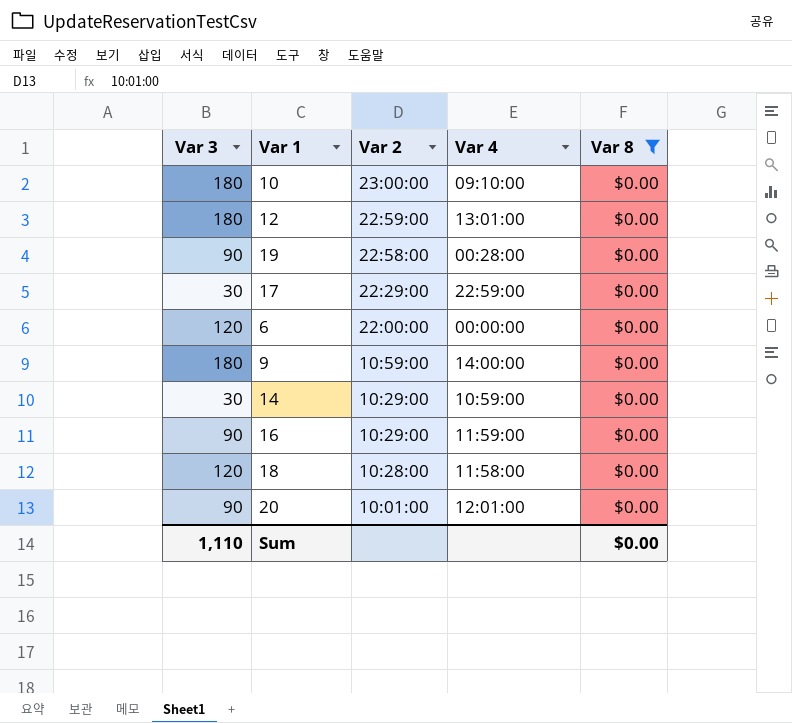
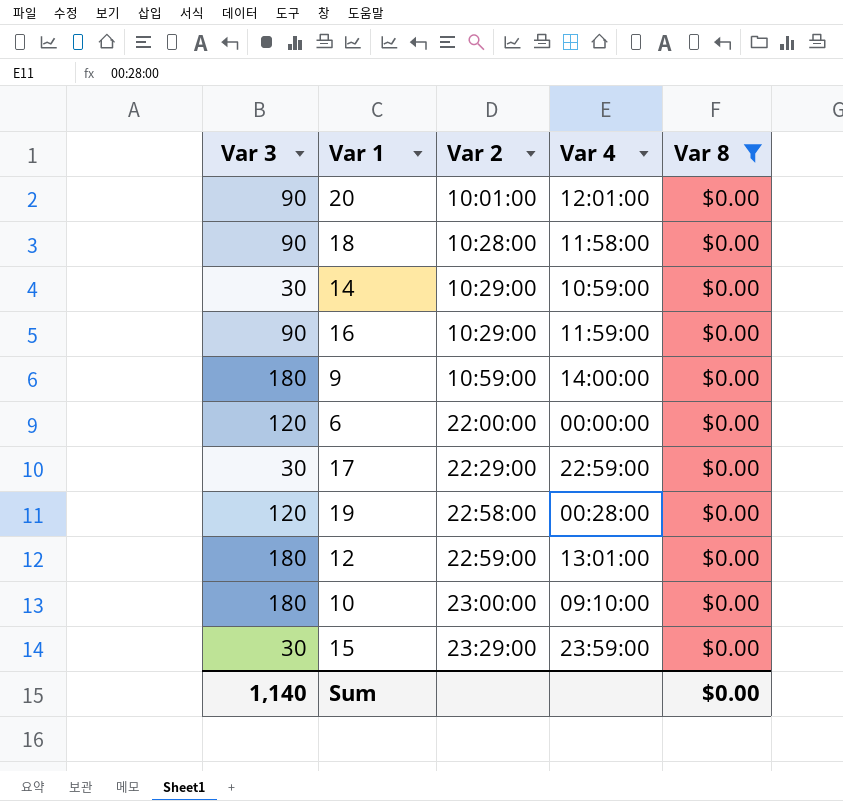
row order: Var 2 descending -> Var 2 ascending
18 | Var 3: 120 -> 90
19 | Var 3: 90 -> 120
row 15: none -> 30 | 23:29:00 | 23:59:00 | $0.00
Sum | Var 3: 1,110 -> 1,140

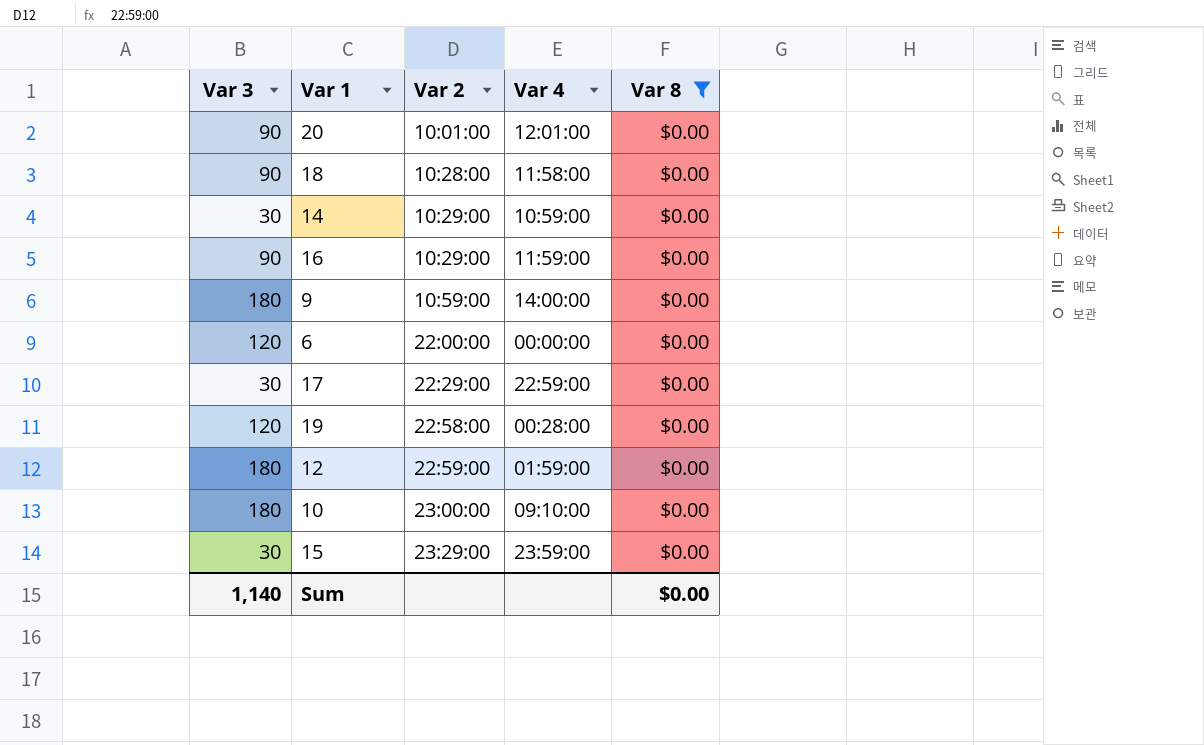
12 | Var 4: 13:01:00 -> 01:59:00

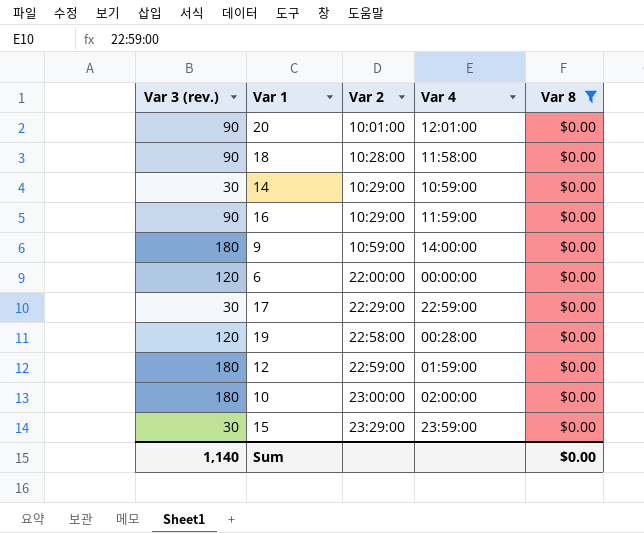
column name: Var 3 -> Var 3 (rev.)
10 | Var 4: 09:10:00 -> 02:00:00

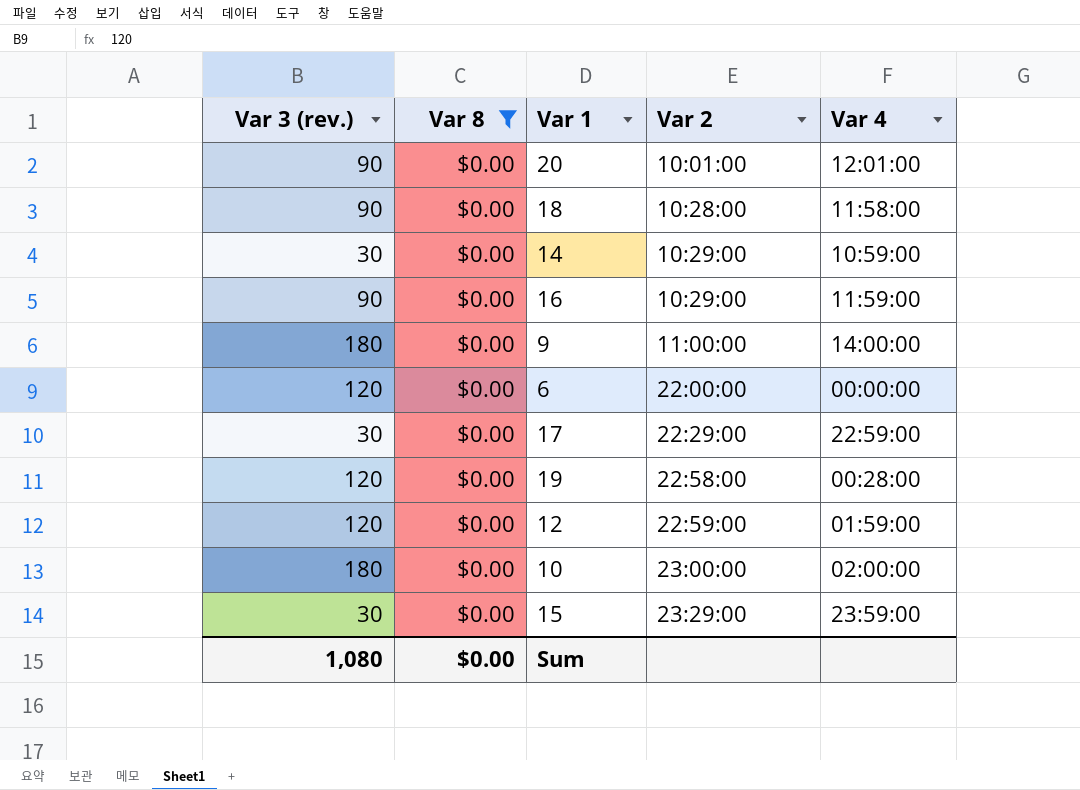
column Var 8 | position: 5 -> 2
9 | Var 2: 10:59:00 -> 11:00:00
12 | Var 3 (rev.): 180 -> 120
Sum | Var 3 (rev.): 1,140 -> 1,080

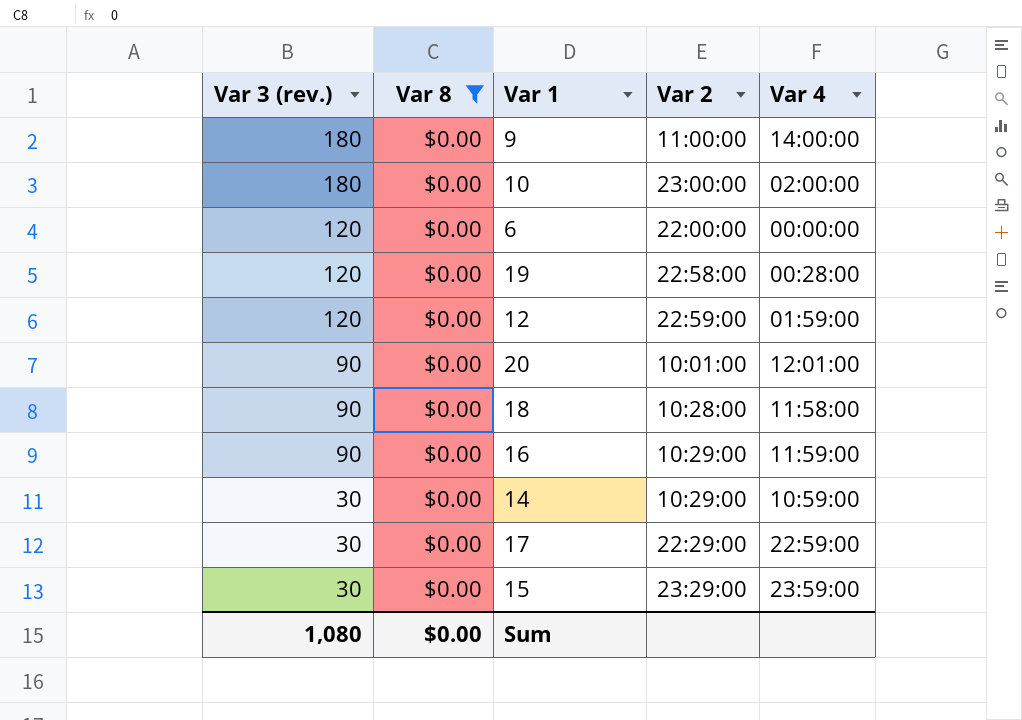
row order: Var 2 ascending -> Var 3 (rev.) descending

